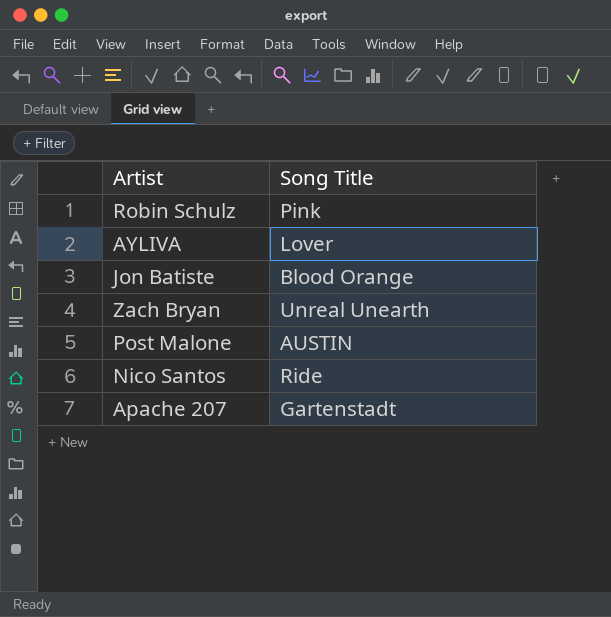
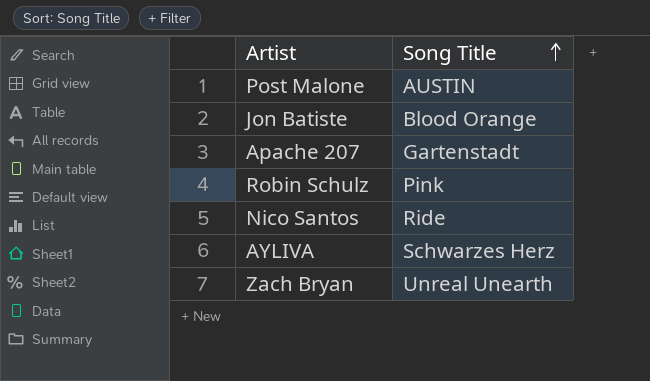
row order: none -> Song Title ascending
AYLIVA | Song Title: Lover -> Schwarzes Herz

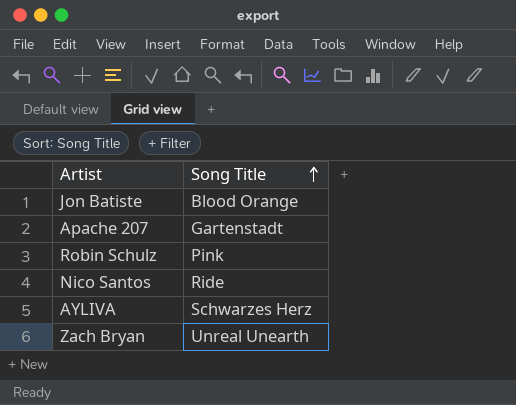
row Post Malone: AUSTIN -> none

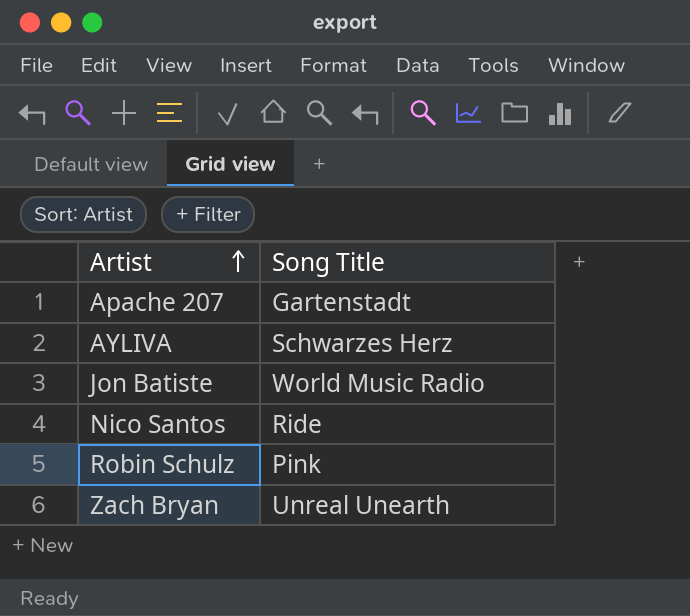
row order: Song Title ascending -> Artist ascending
Jon Batiste | Song Title: Blood Orange -> World Music Radio

